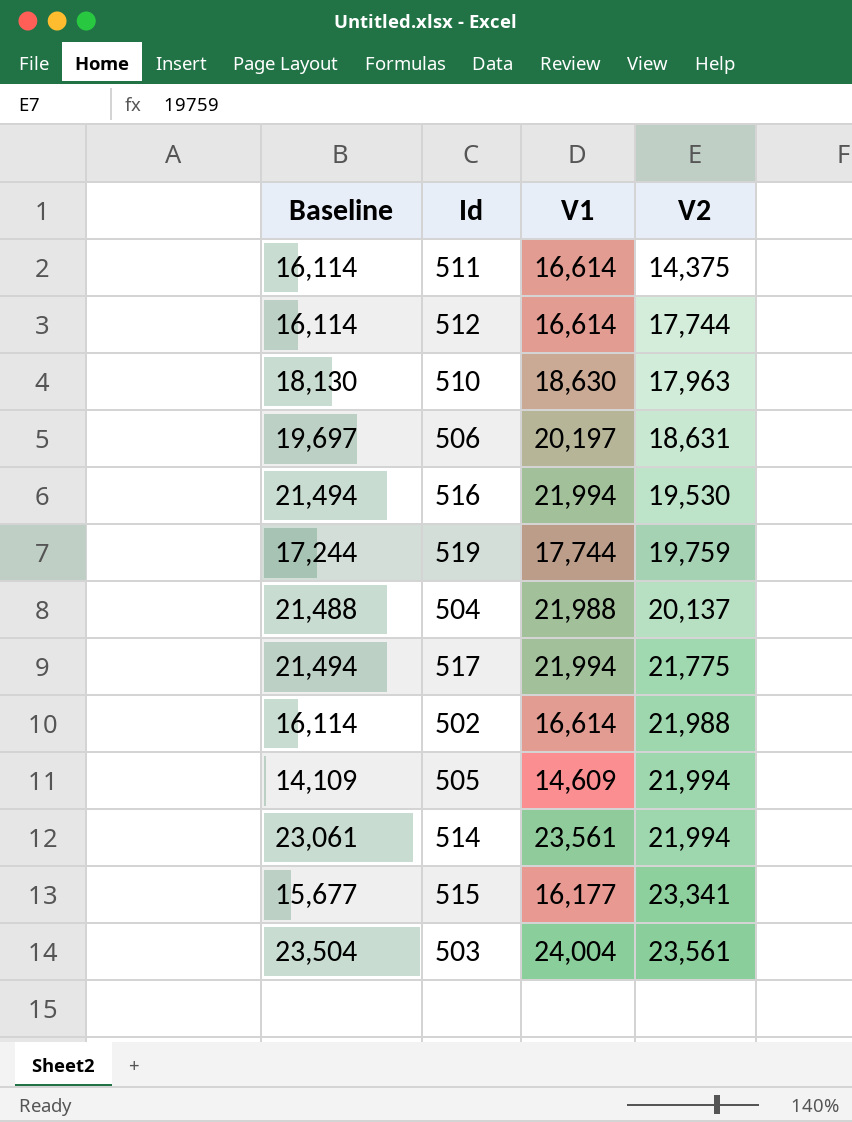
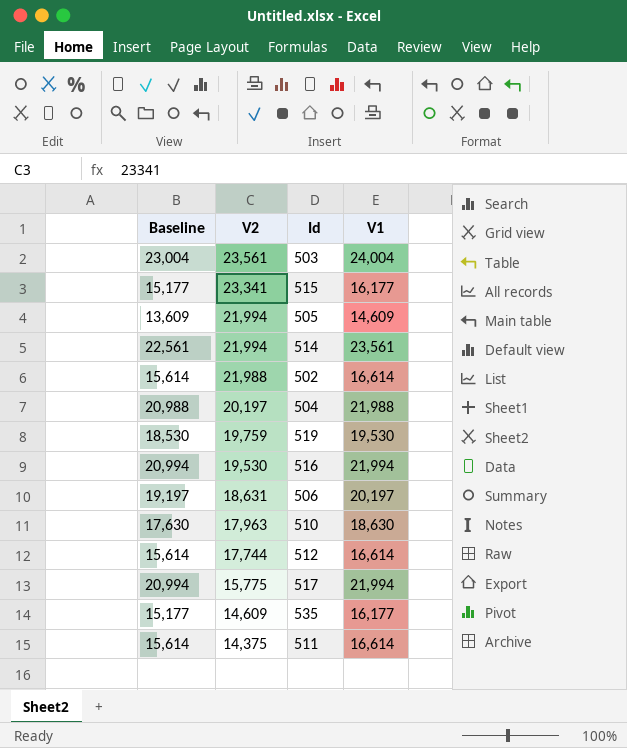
row order: V2 ascending -> V2 descending
column Baseline | formula: [V1] - 500 -> [V1] - 1000
column V2 | position: 4 -> 2
504 | V2: 20,137 -> 20,197
519 | V1: 17,744 -> 19,530
517 | V2: 21,775 -> 15,775
row 535: none -> 15,177 | 14,609 | 16,177

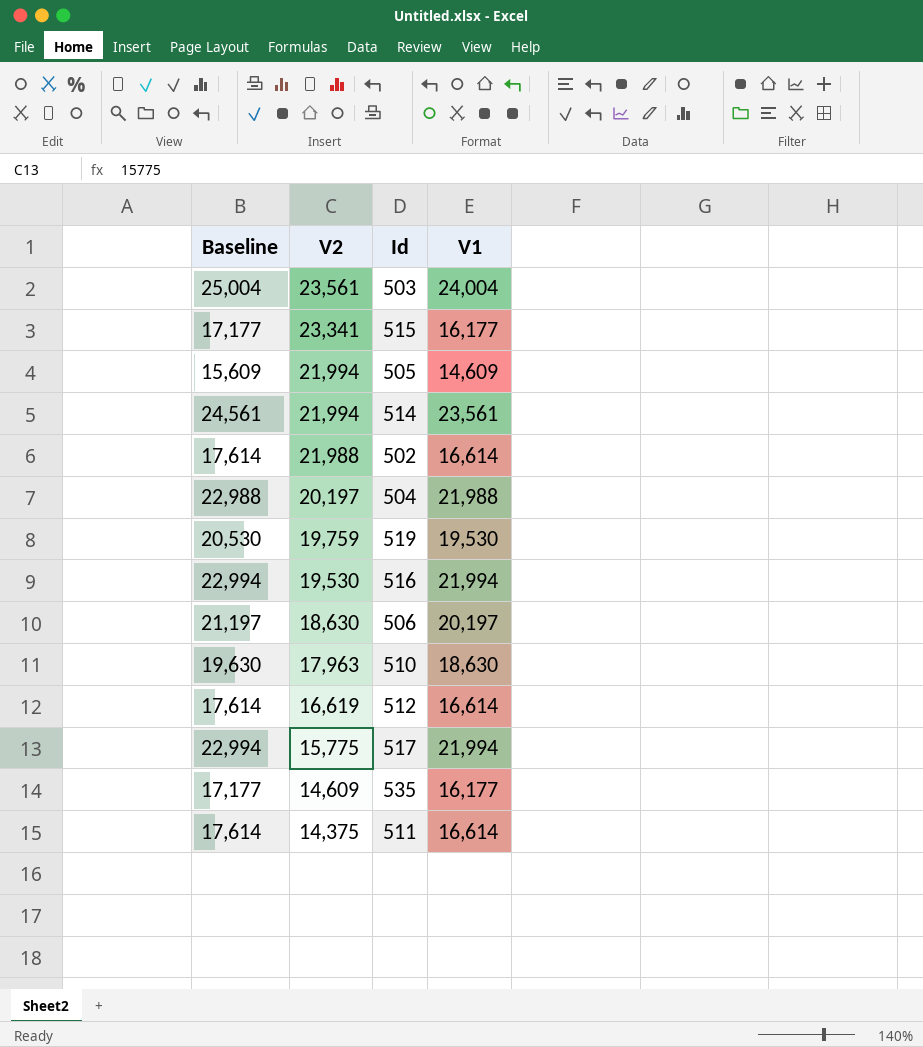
column Baseline | formula: [V1] - 1000 -> [V1] + 1000
506 | V2: 18,631 -> 18,630
512 | V2: 17,744 -> 16,619

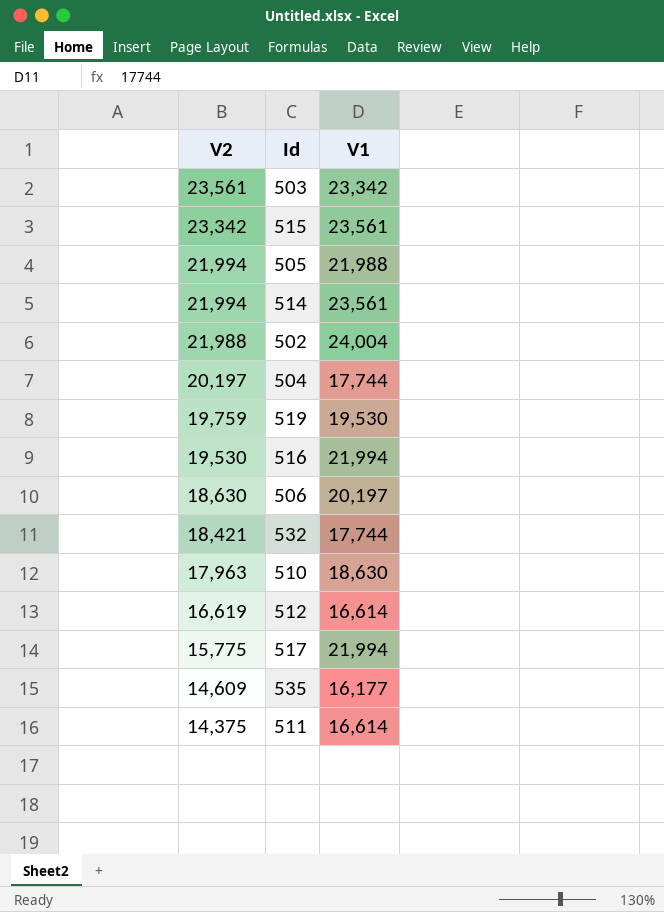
column Baseline | formula: [V1] + 1000 -> none
503 | V1: 24,004 -> 23,342
515 | V2: 23,341 -> 23,342
515 | V1: 16,177 -> 23,561
505 | V1: 14,609 -> 21,988
502 | V1: 16,614 -> 24,004
504 | V1: 21,988 -> 17,744
row 532: none -> 18,421 | 17,744

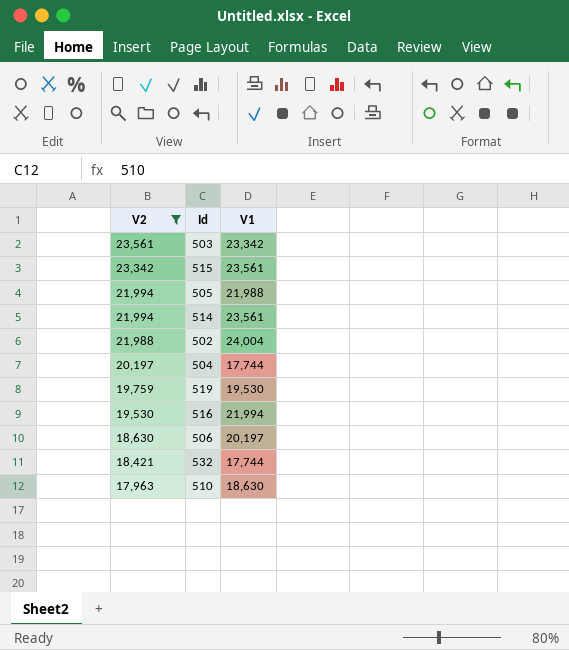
filter: none -> V2 >= 17,963

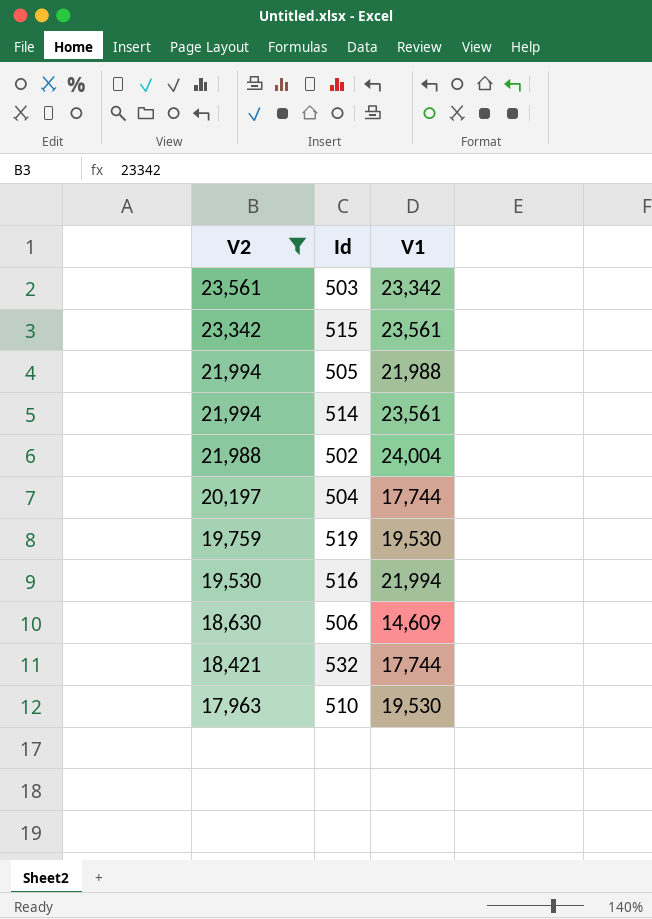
506 | V1: 20,197 -> 14,609
510 | V1: 18,630 -> 19,530

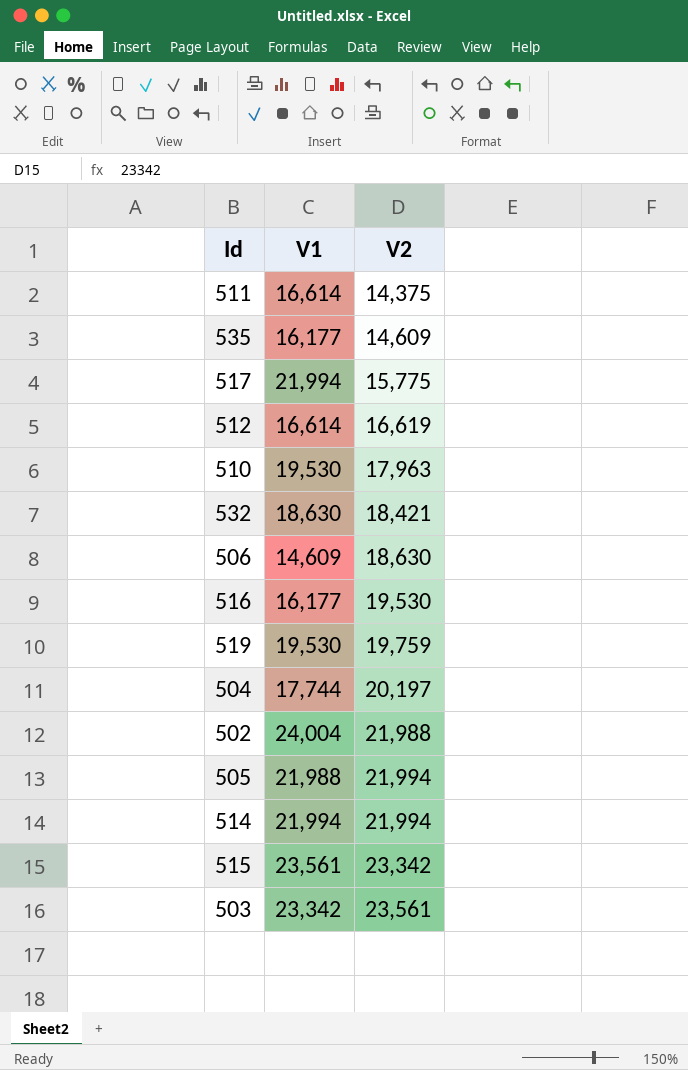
filter: V2 >= 17,963 -> none
row order: V2 descending -> V2 ascending
column V2 | position: 1 -> 3
532 | V1: 17,744 -> 18,630
516 | V1: 21,994 -> 16,177
514 | V1: 23,561 -> 21,994

